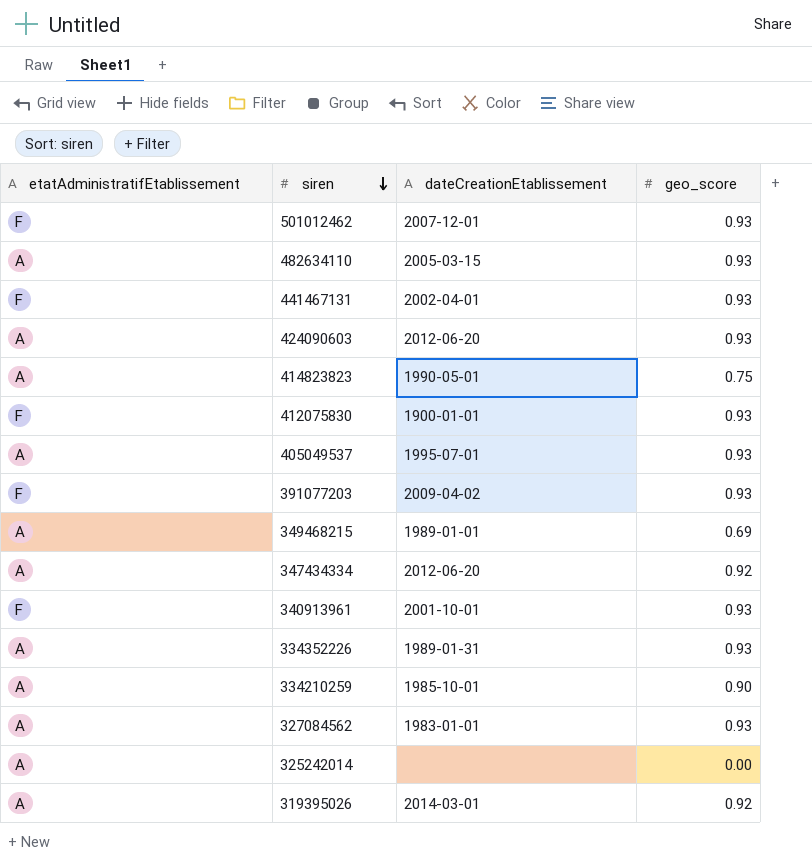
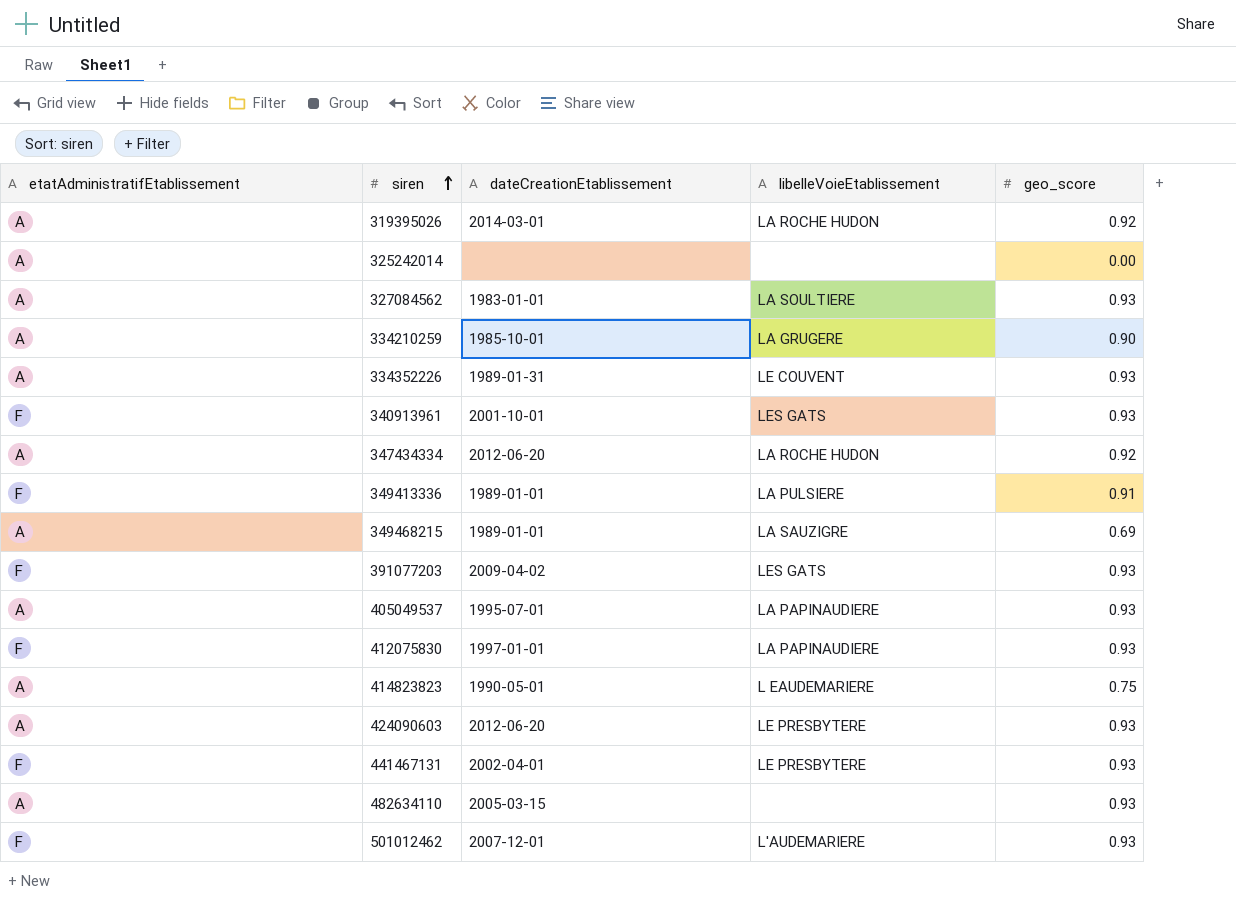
row order: siren descending -> siren ascending
column libelleVoieEtablissement | position: none -> 4
row 349413336: none -> F | 1989-01-01 | LA PULSIERE | 0.91
412075830 | dateCreationEtablissement: 1900-01-01 -> 1997-01-01

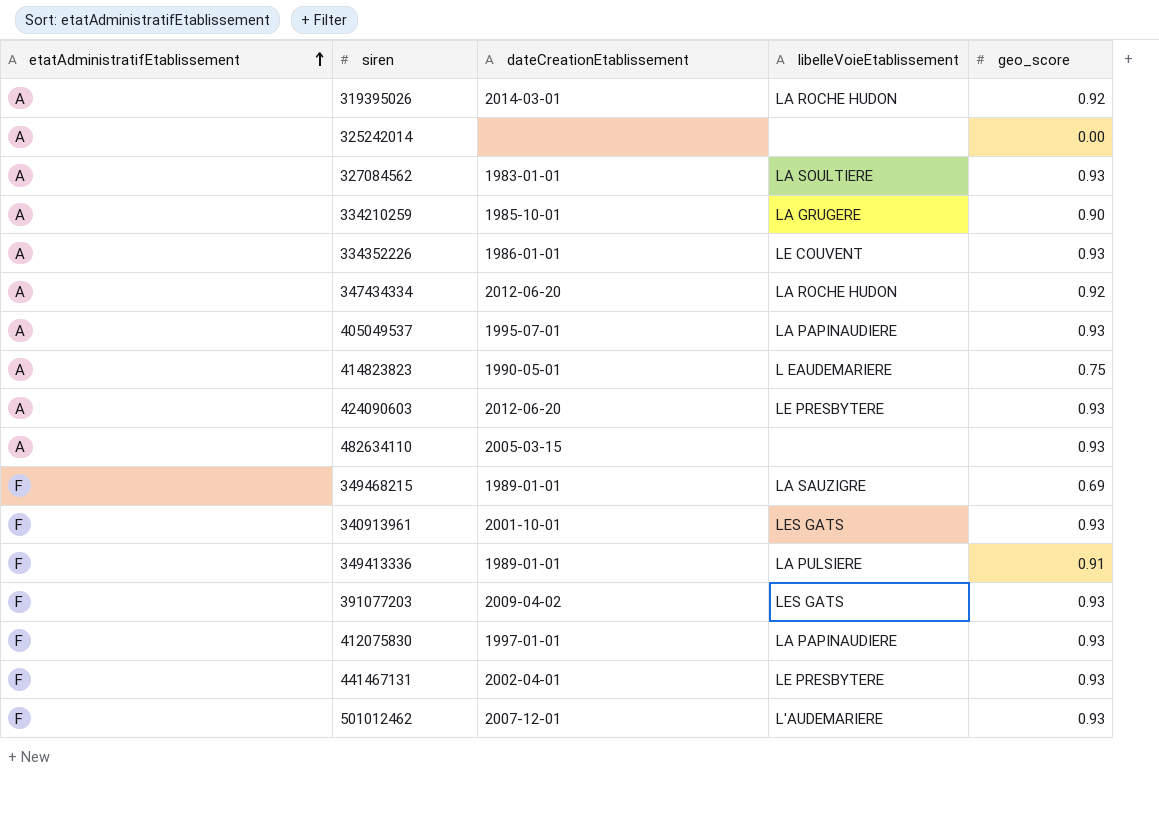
row order: siren ascending -> etatAdministratifEtablissement ascending
334352226 | dateCreationEtablissement: 1989-01-31 -> 1986-01-01
349468215 | etatAdministratifEtablissement: A -> F

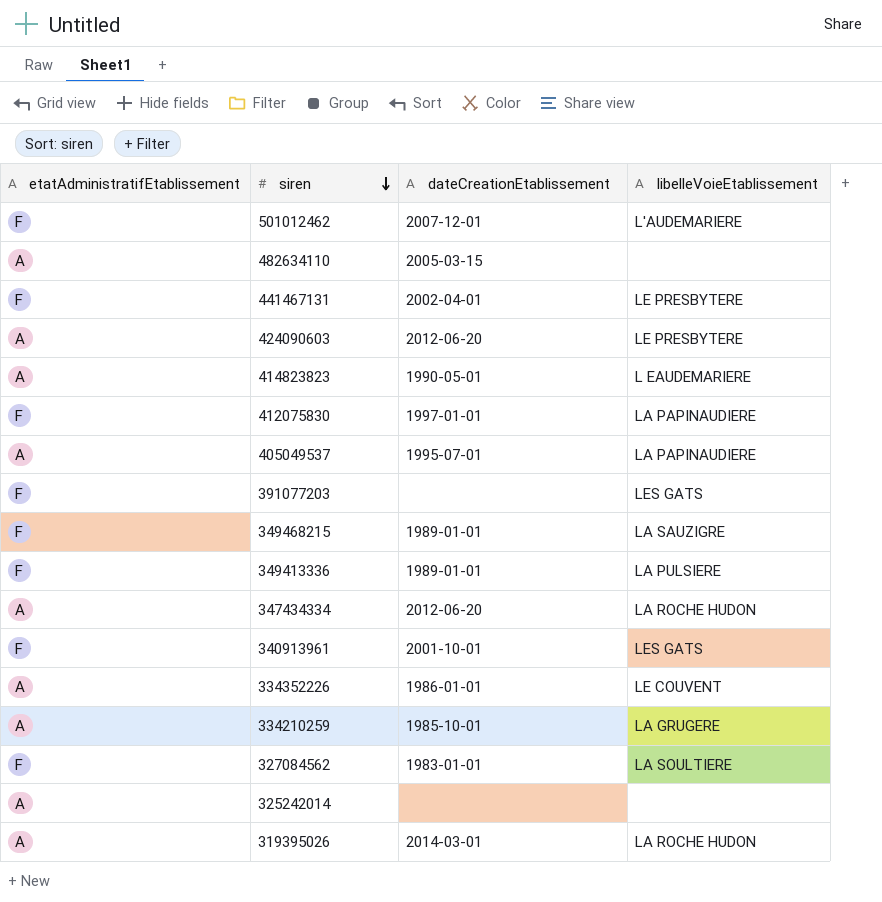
row order: etatAdministratifEtablissement ascending -> siren descending
column geo_score | position: 5 -> none
391077203 | dateCreationEtablissement: 2009-04-02 -> none
327084562 | etatAdministratifEtablissement: A -> F

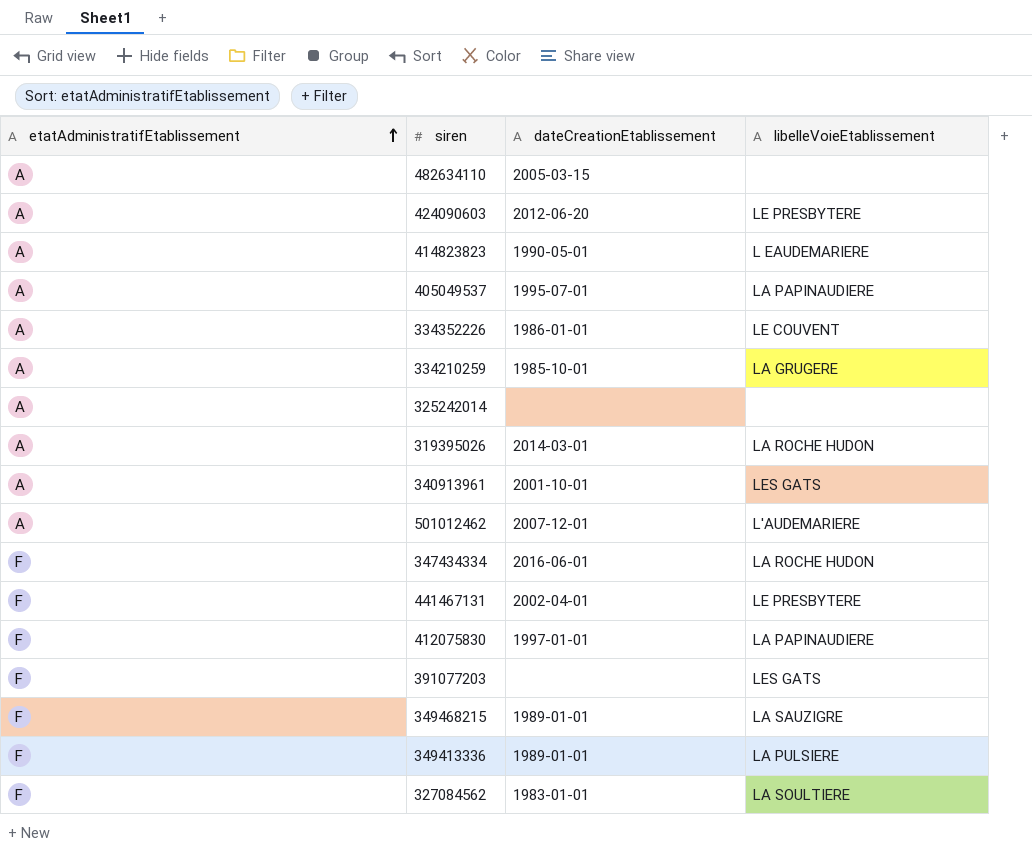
row order: siren descending -> etatAdministratifEtablissement ascending
340913961 | etatAdministratifEtablissement: F -> A
501012462 | etatAdministratifEtablissement: F -> A
347434334 | etatAdministratifEtablissement: A -> F
347434334 | dateCreationEtablissement: 2012-06-20 -> 2016-06-01

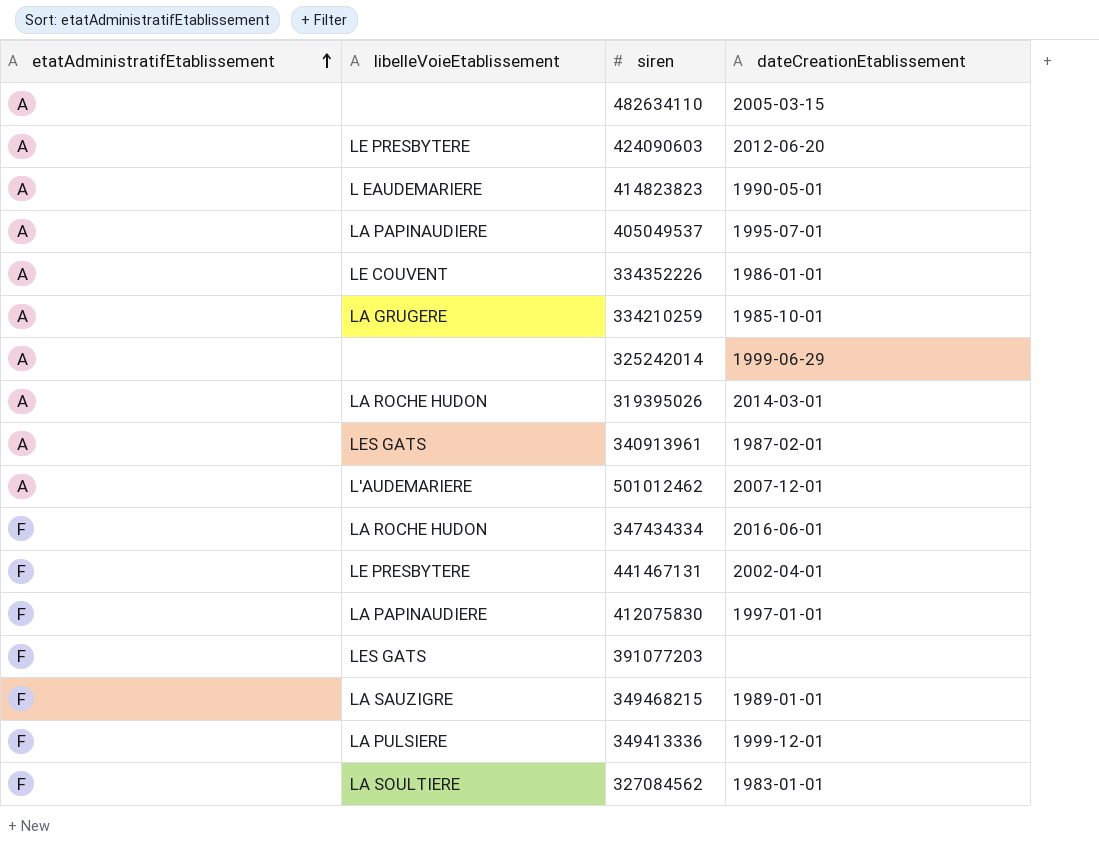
column libelleVoieEtablissement | position: 4 -> 2
325242014 | dateCreationEtablissement: none -> 1999-06-29
340913961 | dateCreationEtablissement: 2001-10-01 -> 1987-02-01
349413336 | dateCreationEtablissement: 1989-01-01 -> 1999-12-01

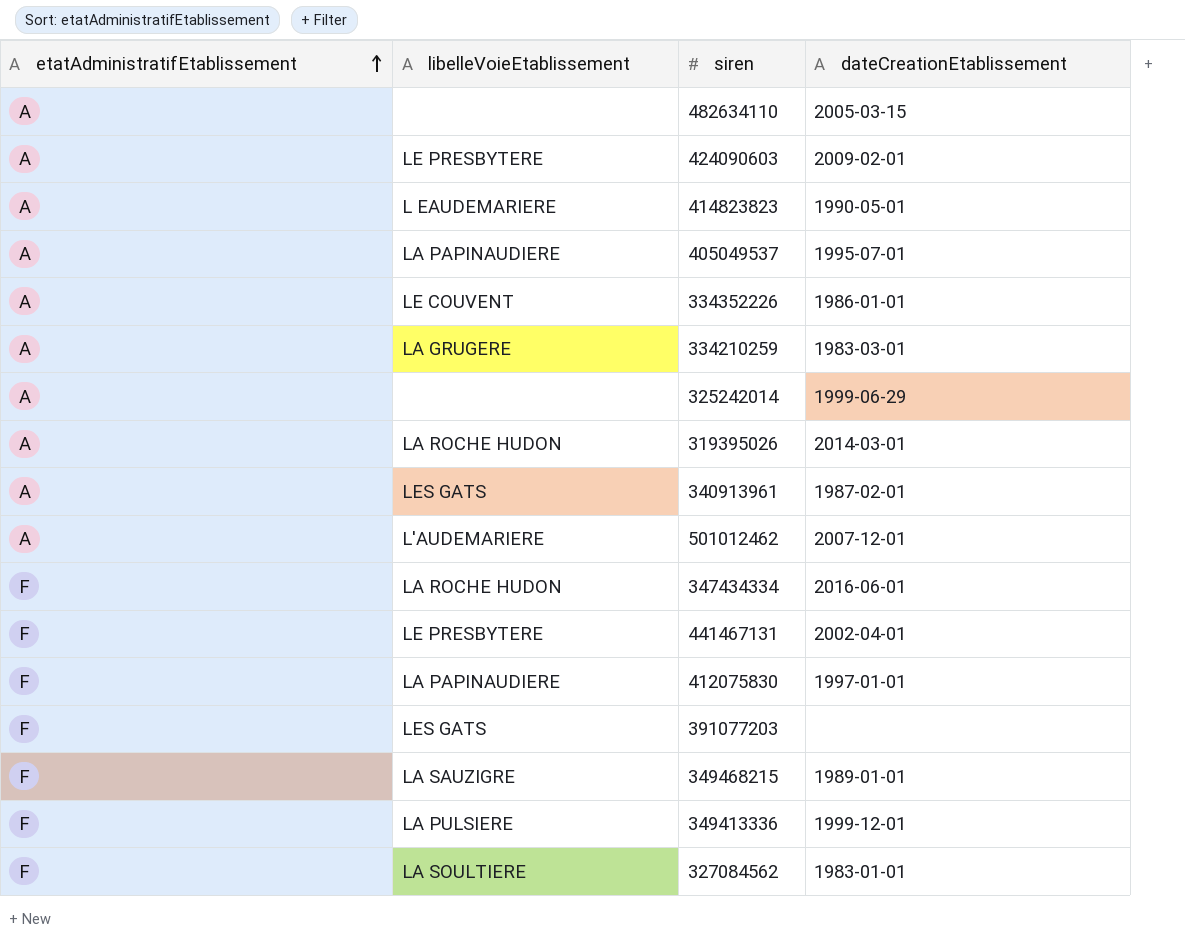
424090603 | dateCreationEtablissement: 2012-06-20 -> 2009-02-01
334210259 | dateCreationEtablissement: 1985-10-01 -> 1983-03-01

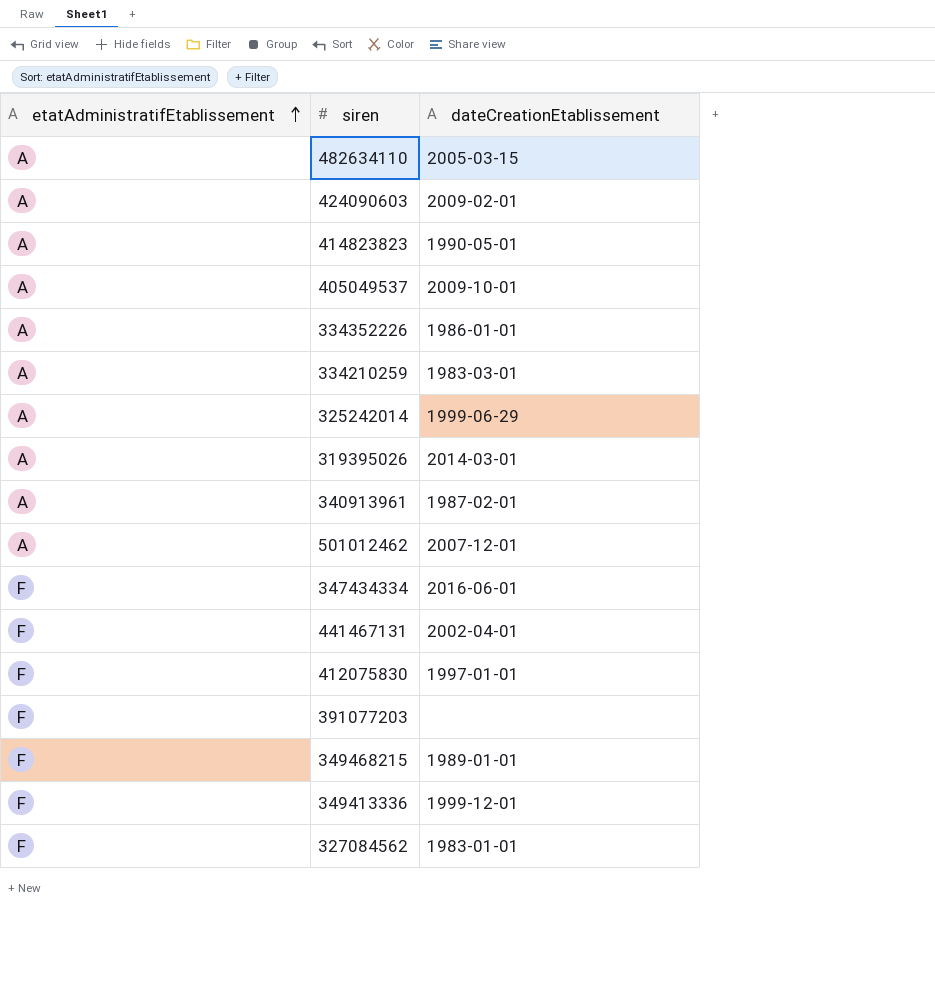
column libelleVoieEtablissement | position: 2 -> none
405049537 | dateCreationEtablissement: 1995-07-01 -> 2009-10-01

